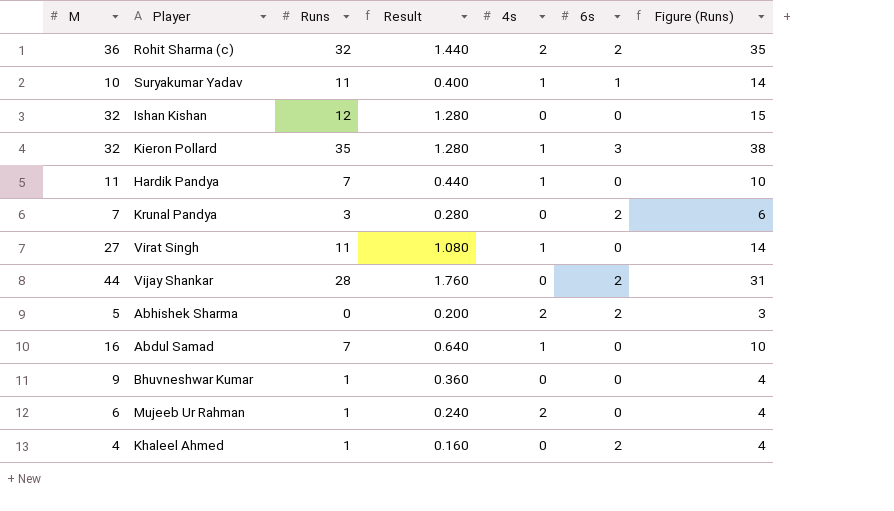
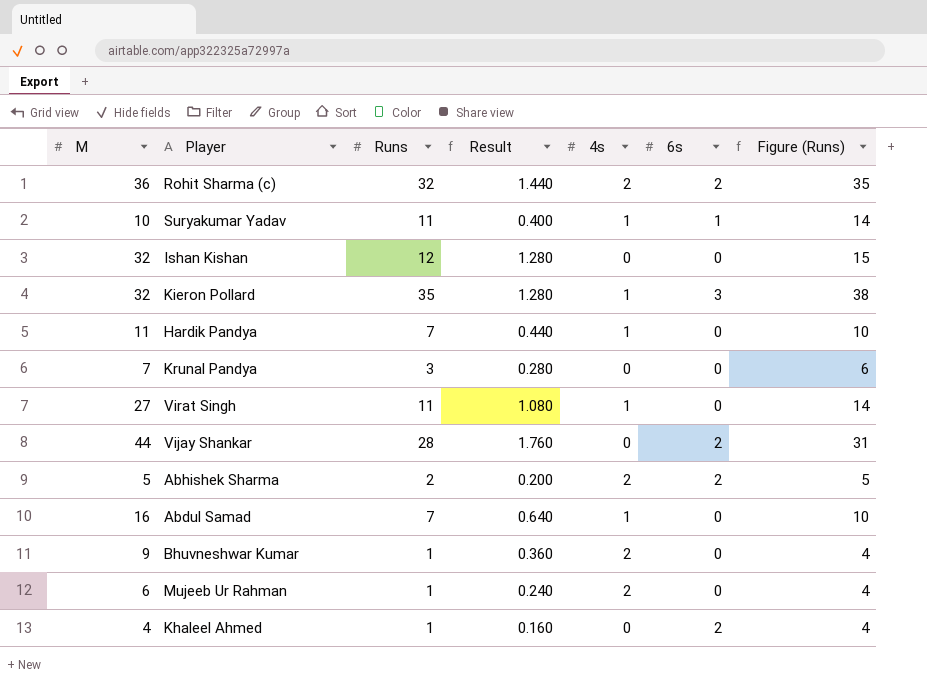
Krunal Pandya | 6s: 2 -> 0
Abhishek Sharma | Runs: 0 -> 2
Abhishek Sharma | Figure (Runs): 3 -> 5
Bhuvneshwar Kumar | 4s: 0 -> 2

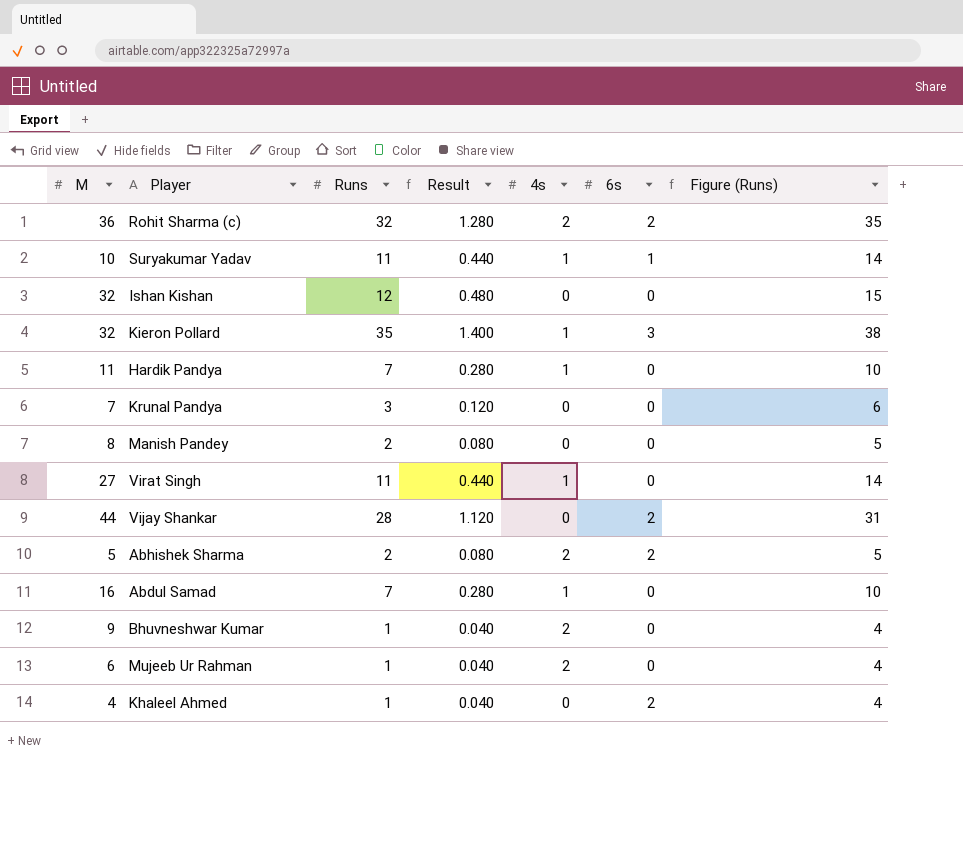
column Result | formula: [M] * 0.04 -> [Runs] * 0.04
row Manish Pandey: none -> 8 | 2 | 0.080 | 0 | 0 | 5

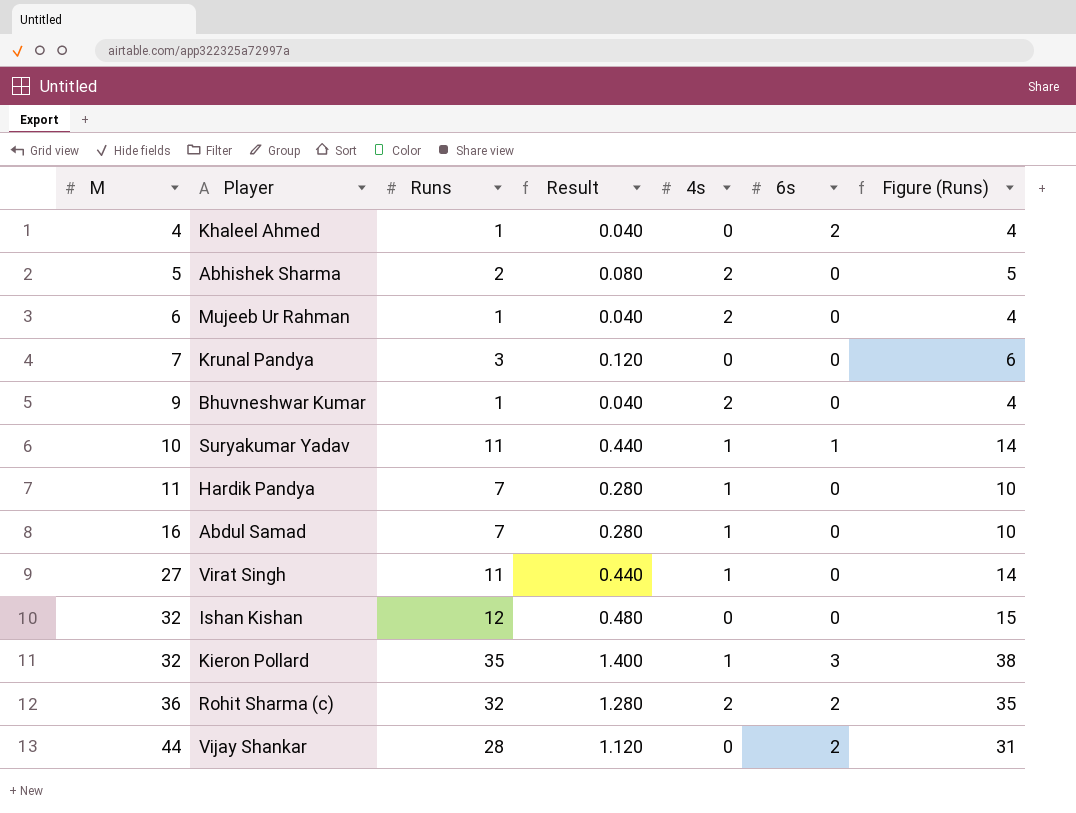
row order: none -> M ascending
row Manish Pandey: 8 | 2 | 0.080 | 0 | 0 | 5 -> none
Abhishek Sharma | 6s: 2 -> 0

